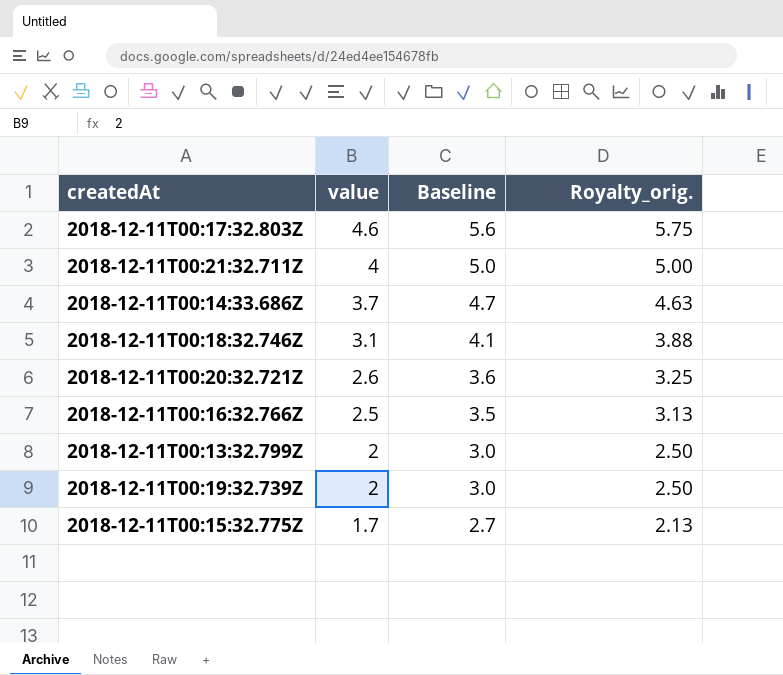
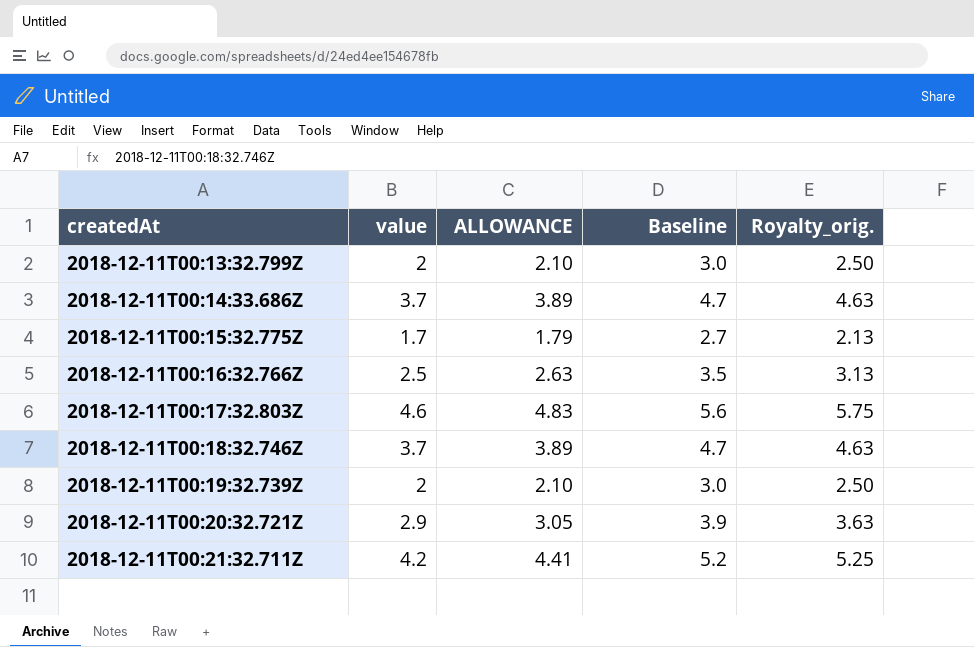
row order: value descending -> createdAt ascending
column ALLOWANCE | formula: none -> [value] * 1.05
2018-12-11T00:18:32.746Z | value: 3.1 -> 3.7
2018-12-11T00:18:32.746Z | Baseline: 4.1 -> 4.7
2018-12-11T00:18:32.746Z | Royalty_orig.: 3.88 -> 4.63
2018-12-11T00:20:32.721Z | value: 2.6 -> 2.9
2018-12-11T00:20:32.721Z | Baseline: 3.6 -> 3.9
2018-12-11T00:20:32.721Z | Royalty_orig.: 3.25 -> 3.63
2018-12-11T00:21:32.711Z | value: 4 -> 4.2
2018-12-11T00:21:32.711Z | Baseline: 5.0 -> 5.2
2018-12-11T00:21:32.711Z | Royalty_orig.: 5.00 -> 5.25

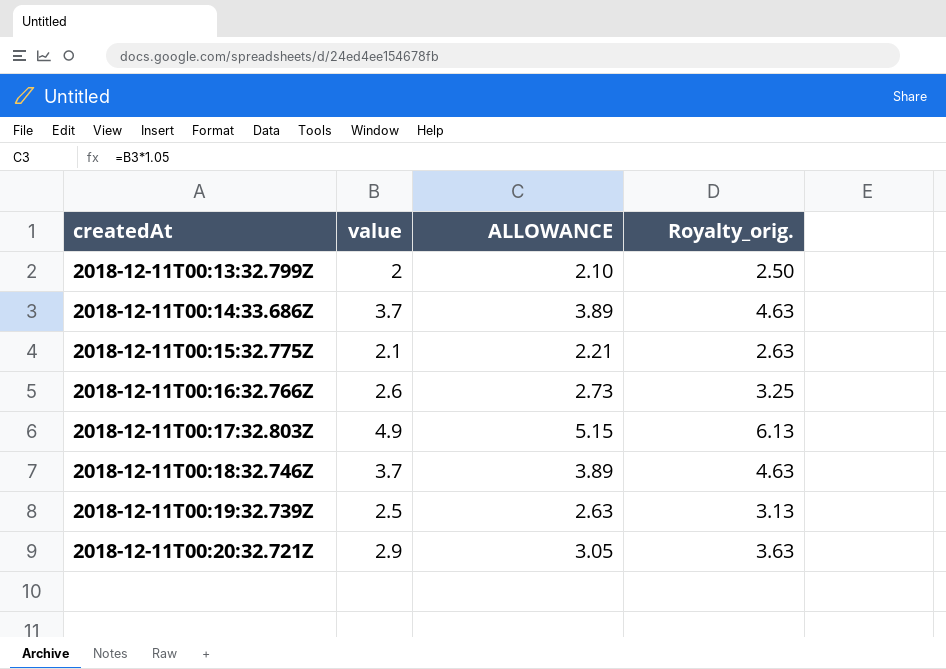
column Baseline | formula: [value] + 1 -> none
row 2018-12-11T00:21:32.711Z: 4.2 | 4.41 | 5.2 | 5.25 -> none
2018-12-11T00:15:32.775Z | value: 1.7 -> 2.1
2018-12-11T00:15:32.775Z | ALLOWANCE: 1.79 -> 2.21
2018-12-11T00:15:32.775Z | Royalty_orig.: 2.13 -> 2.63
2018-12-11T00:16:32.766Z | value: 2.5 -> 2.6
2018-12-11T00:16:32.766Z | ALLOWANCE: 2.63 -> 2.73
2018-12-11T00:16:32.766Z | Royalty_orig.: 3.13 -> 3.25
2018-12-11T00:17:32.803Z | value: 4.6 -> 4.9
2018-12-11T00:17:32.803Z | ALLOWANCE: 4.83 -> 5.15
2018-12-11T00:17:32.803Z | Royalty_orig.: 5.75 -> 6.13
2018-12-11T00:19:32.739Z | value: 2 -> 2.5
2018-12-11T00:19:32.739Z | ALLOWANCE: 2.10 -> 2.63
2018-12-11T00:19:32.739Z | Royalty_orig.: 2.50 -> 3.13

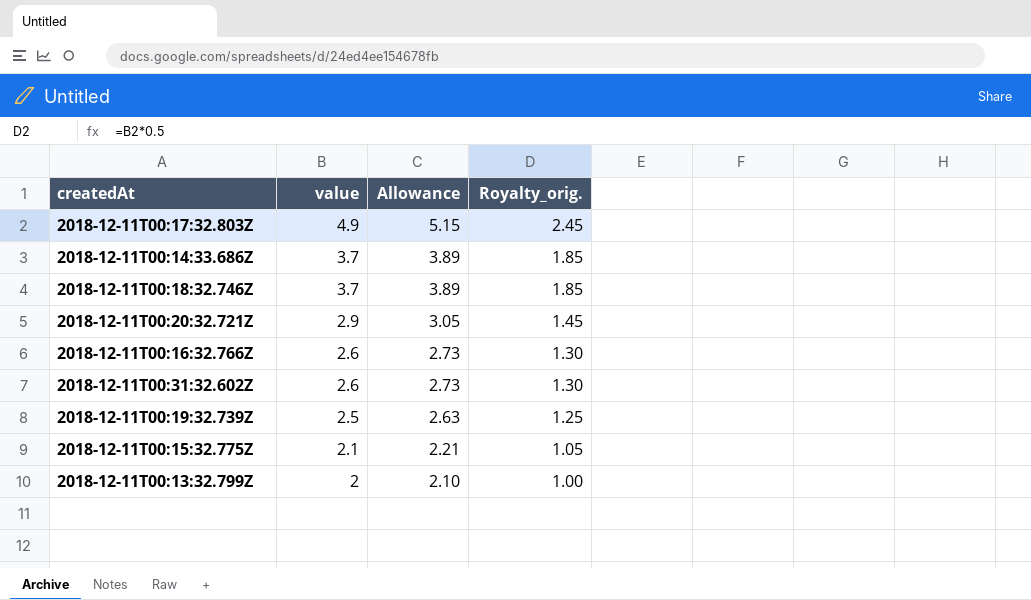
row order: createdAt ascending -> value descending
column name: ALLOWANCE -> Allowance
column Royalty_orig. | formula: [value] * 1.25 -> [value] * 0.5
row 2018-12-11T00:31:32.602Z: none -> 2.6 | 2.73 | 1.30

